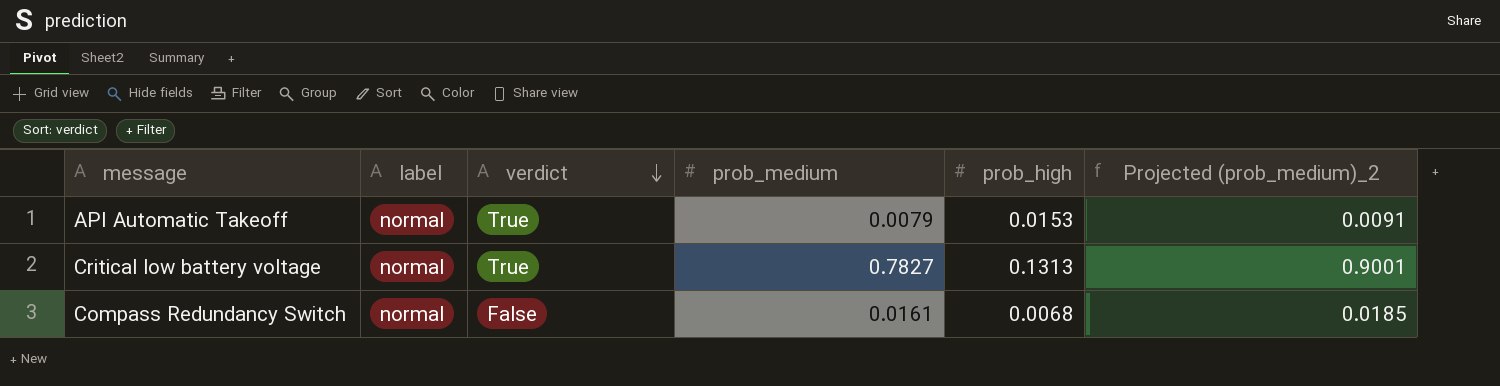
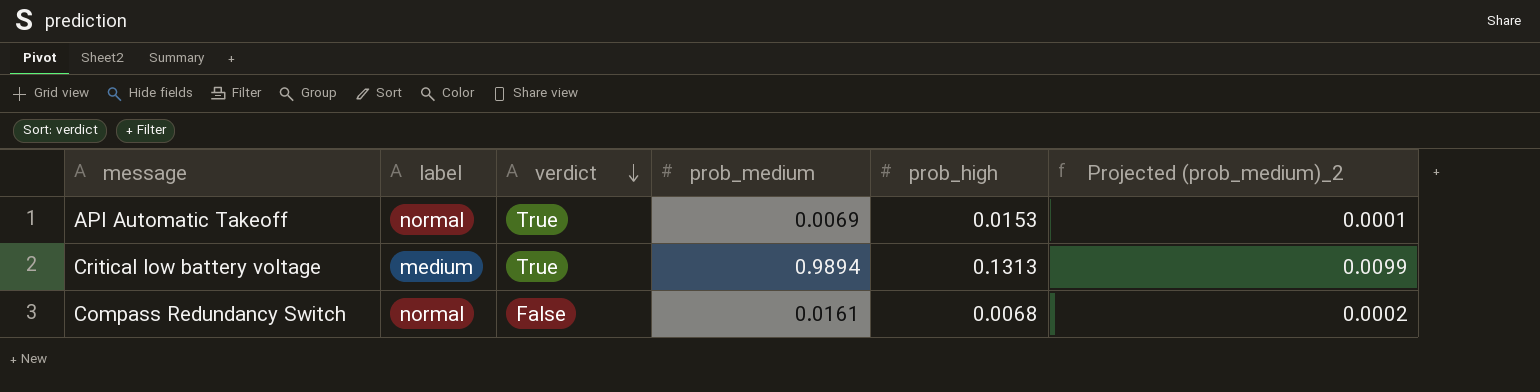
column Projected (prob_medium)_2 | formula: [prob_medium] * 1.15 -> [prob_medium] * 0.01
API Automatic Takeoff | prob_medium: 0.0079 -> 0.0069
Critical low battery voltage | label: normal -> medium
Critical low battery voltage | prob_medium: 0.7827 -> 0.9894

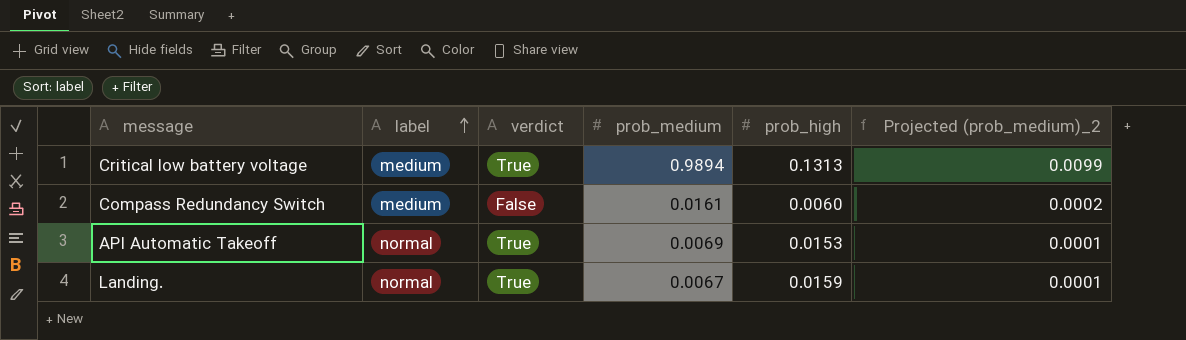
row order: verdict descending -> label ascending
Compass Redundancy Switch | label: normal -> medium
Compass Redundancy Switch | prob_high: 0.0068 -> 0.0060
row Landing.: none -> normal | True | 0.0067 | 0.0159 | 0.0001

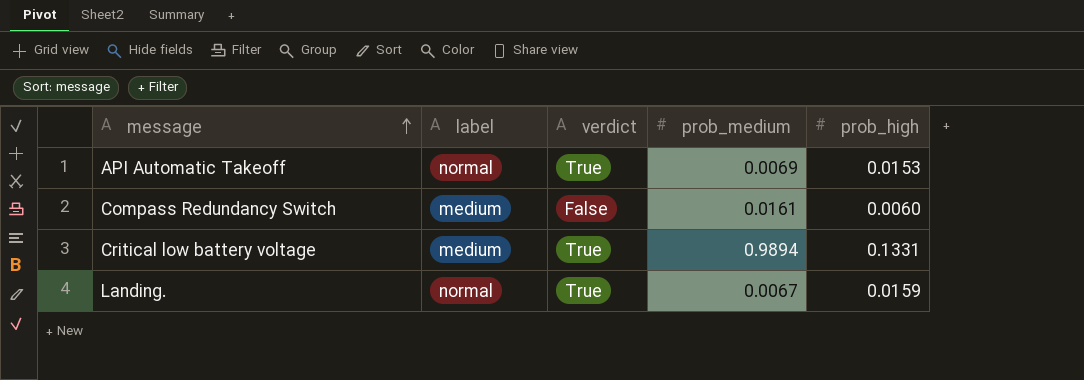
row order: label ascending -> message ascending
column Projected (prob_medium)_2 | formula: [prob_medium] * 0.01 -> none
Critical low battery voltage | prob_high: 0.1313 -> 0.1331

